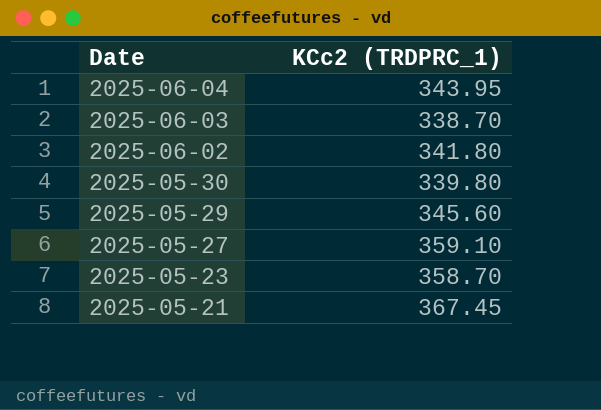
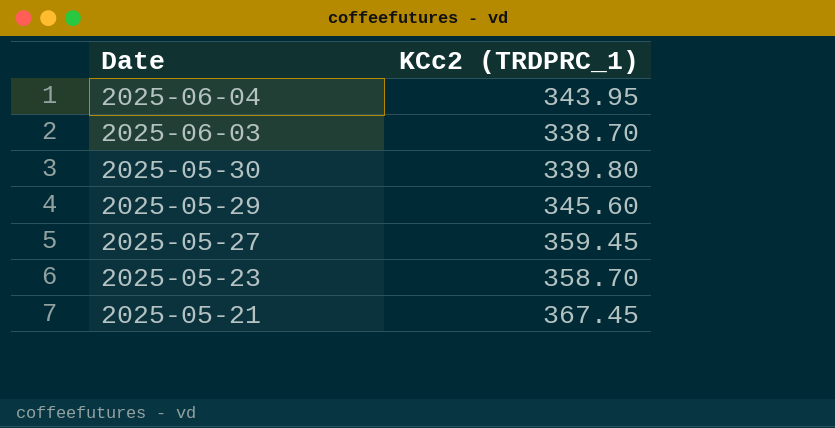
row 2025-06-02: 341.80 -> none
2025-05-27 | KCc2 (TRDPRC_1): 359.10 -> 359.45

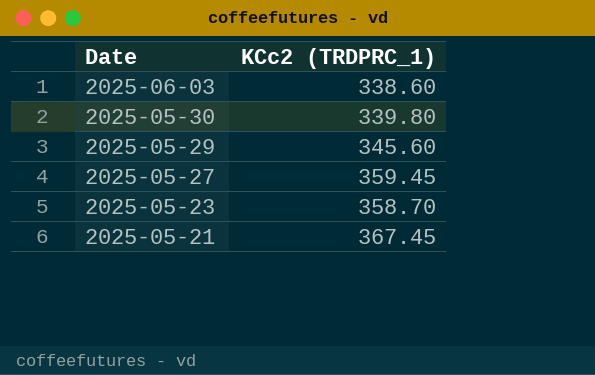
row 2025-06-04: 343.95 -> none
2025-06-03 | KCc2 (TRDPRC_1): 338.70 -> 338.60

